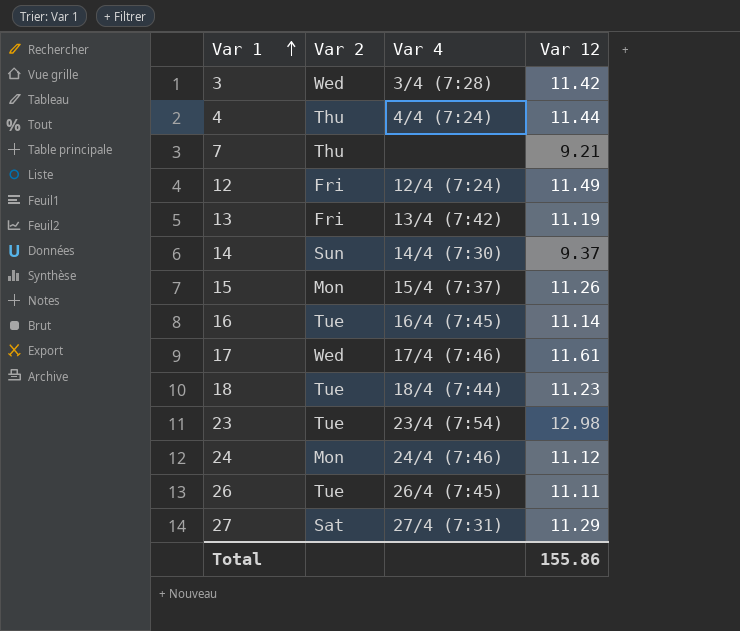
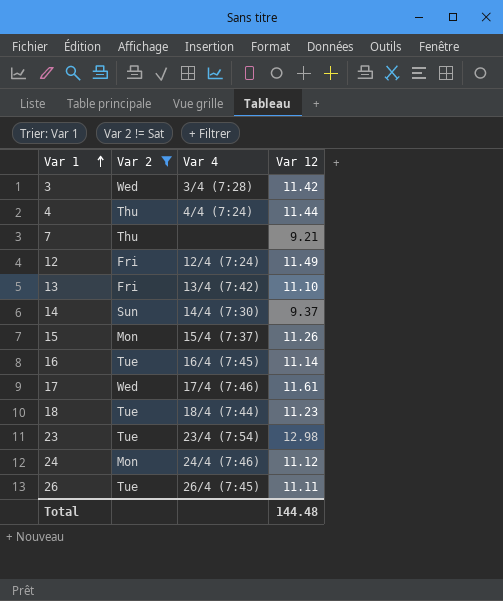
filter: none -> Var 2 != Sat
13 | Var 12: 11.19 -> 11.10
Total | Var 12: 155.86 -> 144.48

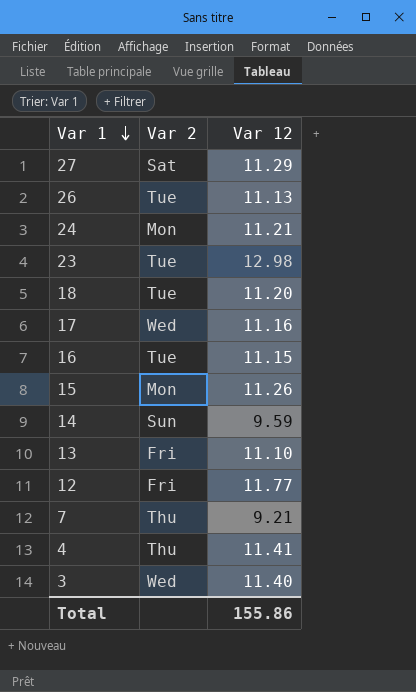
filter: Var 2 != Sat -> none
row order: Var 1 ascending -> Var 1 descending
column Var 4 | position: 3 -> none
26 | Var 12: 11.11 -> 11.13
24 | Var 12: 11.12 -> 11.21
18 | Var 12: 11.23 -> 11.20
17 | Var 12: 11.61 -> 11.16
16 | Var 12: 11.14 -> 11.15
14 | Var 12: 9.37 -> 9.59
12 | Var 12: 11.49 -> 11.77
4 | Var 12: 11.44 -> 11.41
3 | Var 12: 11.42 -> 11.40
Total | Var 12: 144.48 -> 155.86

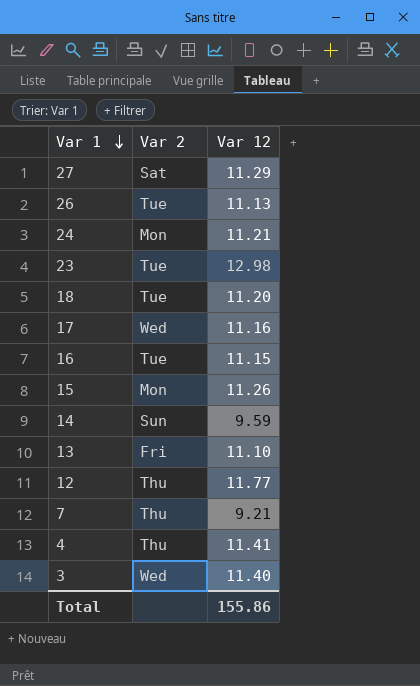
12 | Var 2: Fri -> Thu

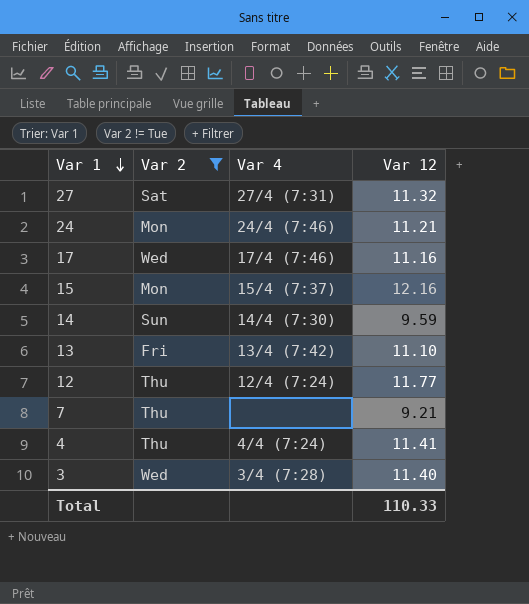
filter: none -> Var 2 != Tue
column Var 4 | position: none -> 3
27 | Var 12: 11.29 -> 11.32
15 | Var 12: 11.26 -> 12.16
Total | Var 12: 155.86 -> 110.33

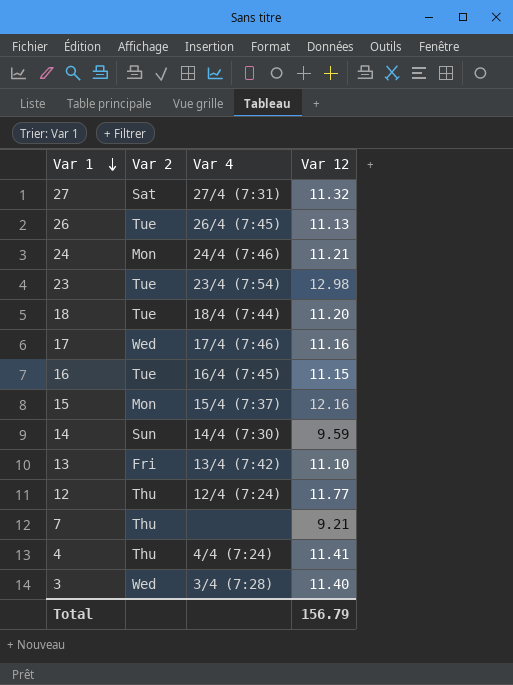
filter: Var 2 != Tue -> none
Total | Var 12: 110.33 -> 156.79

